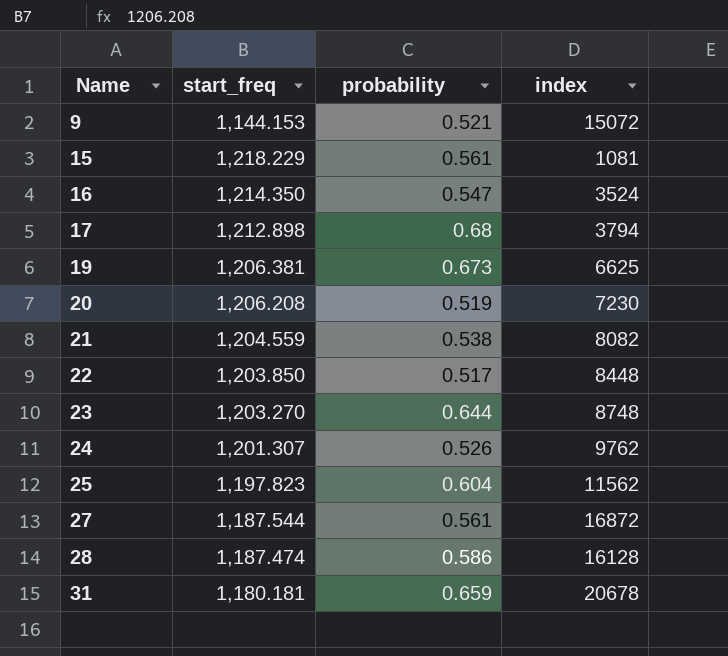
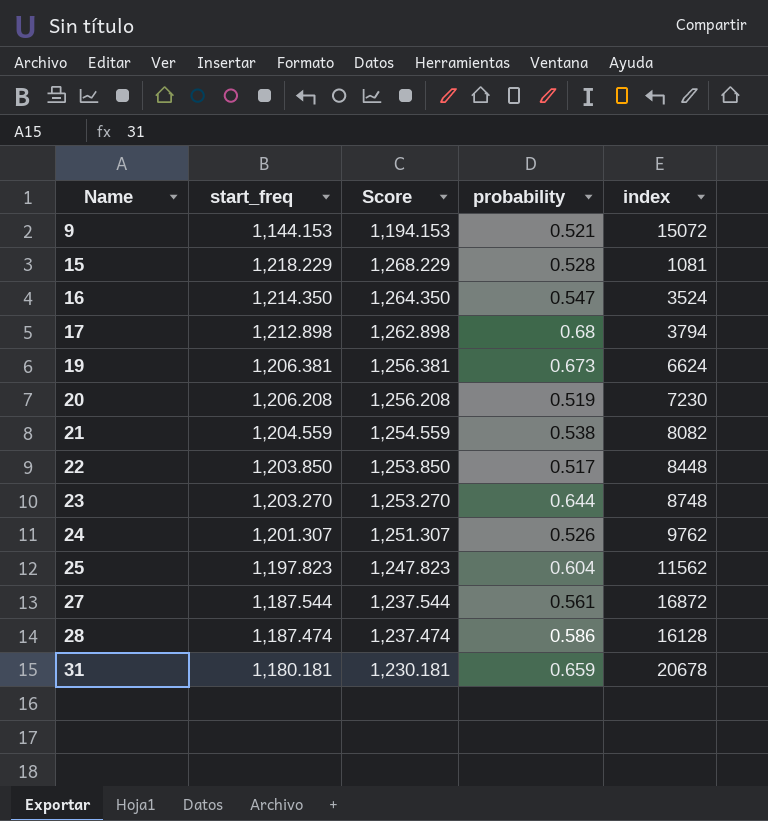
column Score | formula: none -> [start_freq] + 50
15 | probability: 0.561 -> 0.528
19 | index: 6625 -> 6624

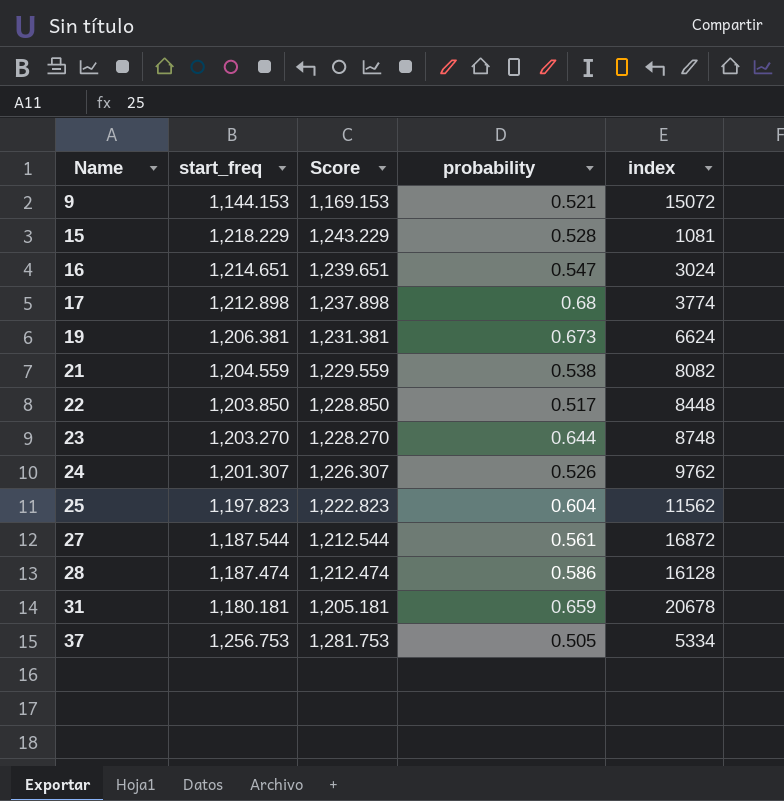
column Score | formula: [start_freq] + 50 -> [start_freq] + 25
row 20: 1,206.208 | 1,256.208 | 0.519 | 7230 -> none
16 | start_freq: 1,214.350 -> 1,214.651
16 | index: 3524 -> 3024
17 | index: 3794 -> 3774
row 37: none -> 1,256.753 | 1,281.753 | 0.505 | 5334

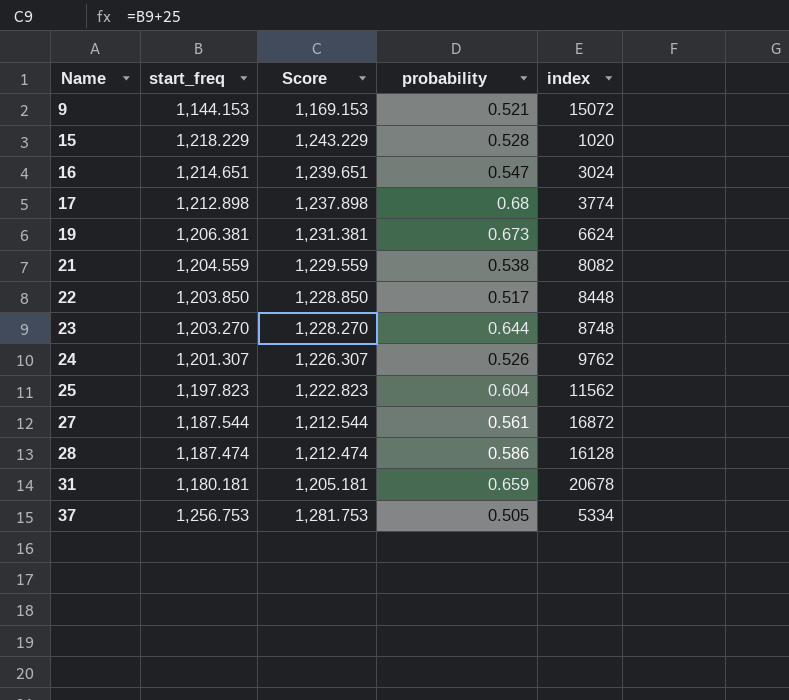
15 | index: 1081 -> 1020

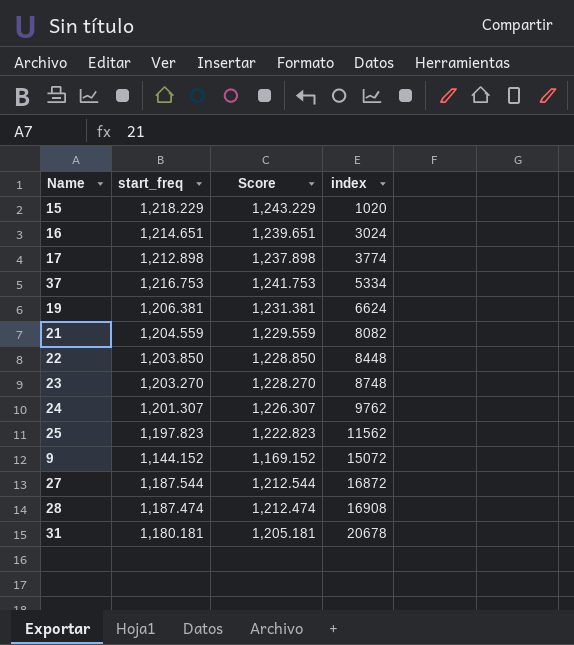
row order: Name ascending -> index ascending
column probability | position: 4 -> none
37 | start_freq: 1,256.753 -> 1,216.753
37 | Score: 1,281.753 -> 1,241.753
9 | start_freq: 1,144.153 -> 1,144.152
9 | Score: 1,169.153 -> 1,169.152
28 | index: 16128 -> 16908

